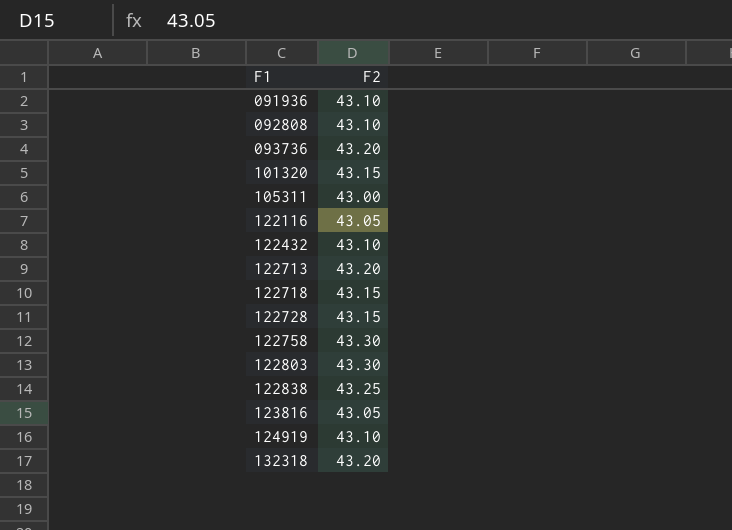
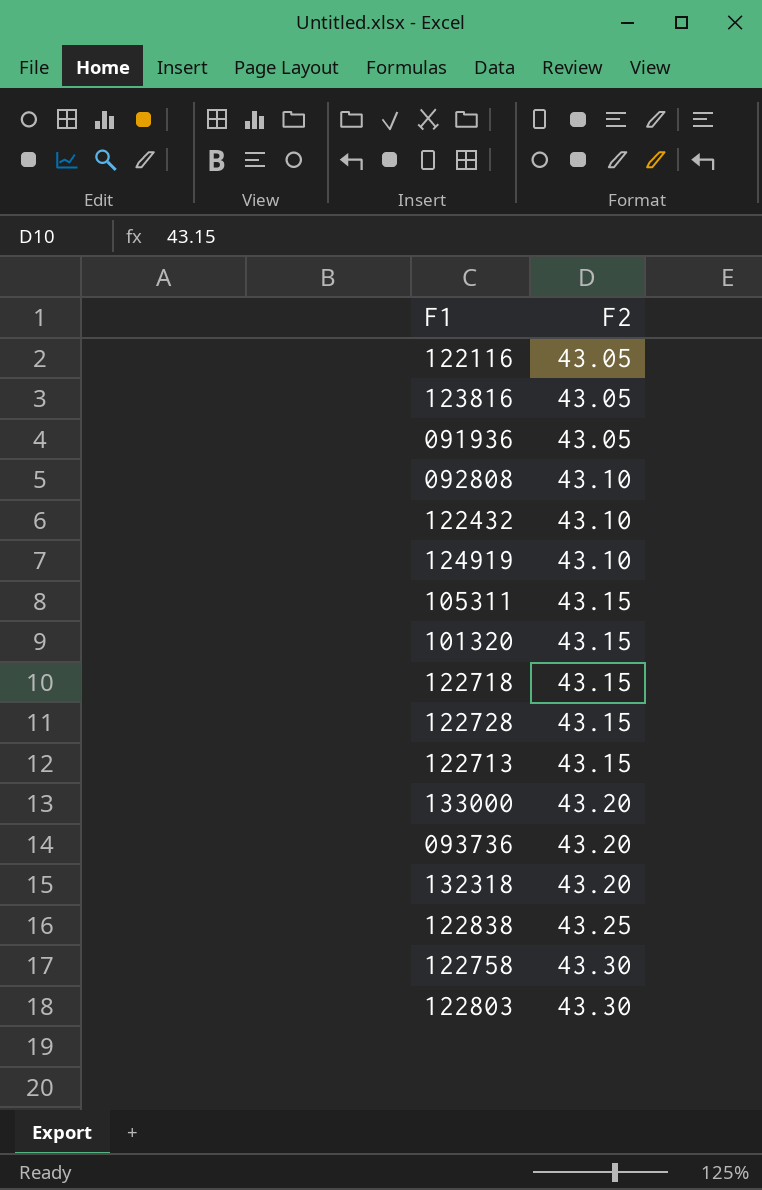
row order: F1 ascending -> F2 ascending
091936 | F2: 43.10 -> 43.05
105311 | F2: 43.00 -> 43.15
122713 | F2: 43.20 -> 43.15
row 133000: none -> 43.20

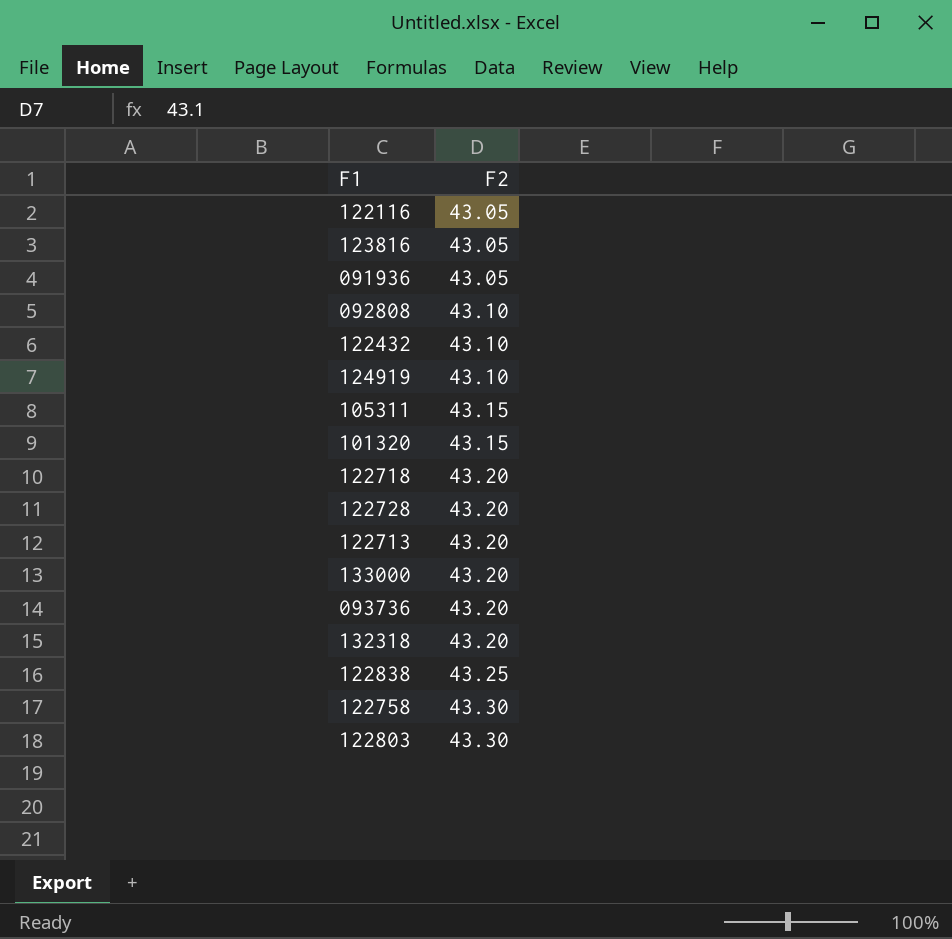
122718 | F2: 43.15 -> 43.20
122728 | F2: 43.15 -> 43.20
122713 | F2: 43.15 -> 43.20

